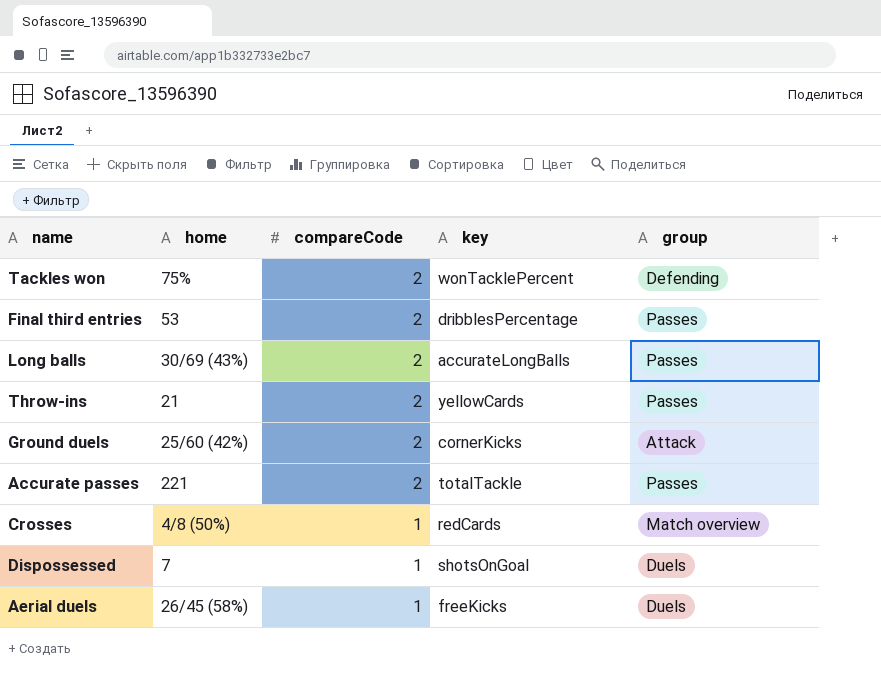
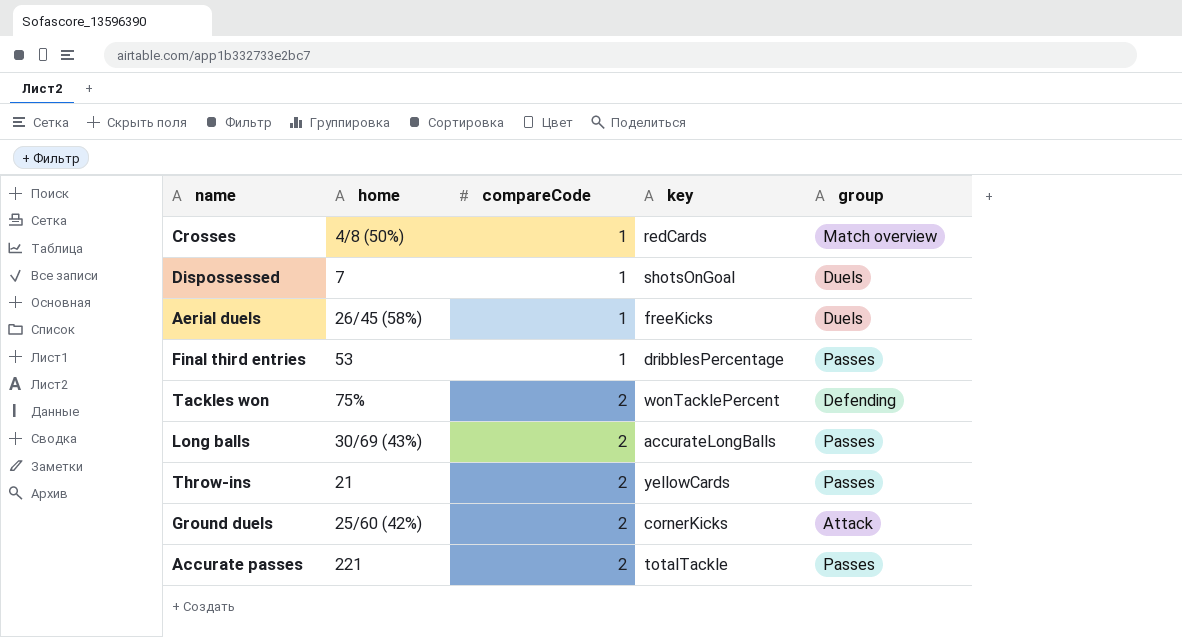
row order: compareCode descending -> compareCode ascending
Final third entries | compareCode: 2 -> 1

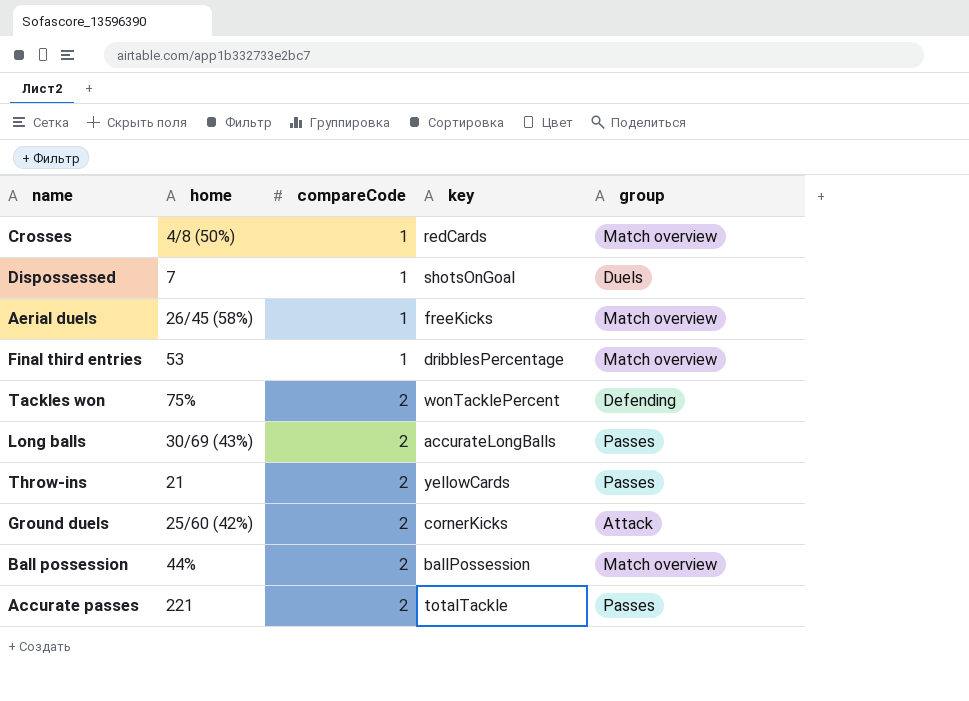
Aerial duels | group: Duels -> Match overview
Final third entries | group: Passes -> Match overview
row Ball possession: none -> 44% | 2 | ballPossession | Match overview

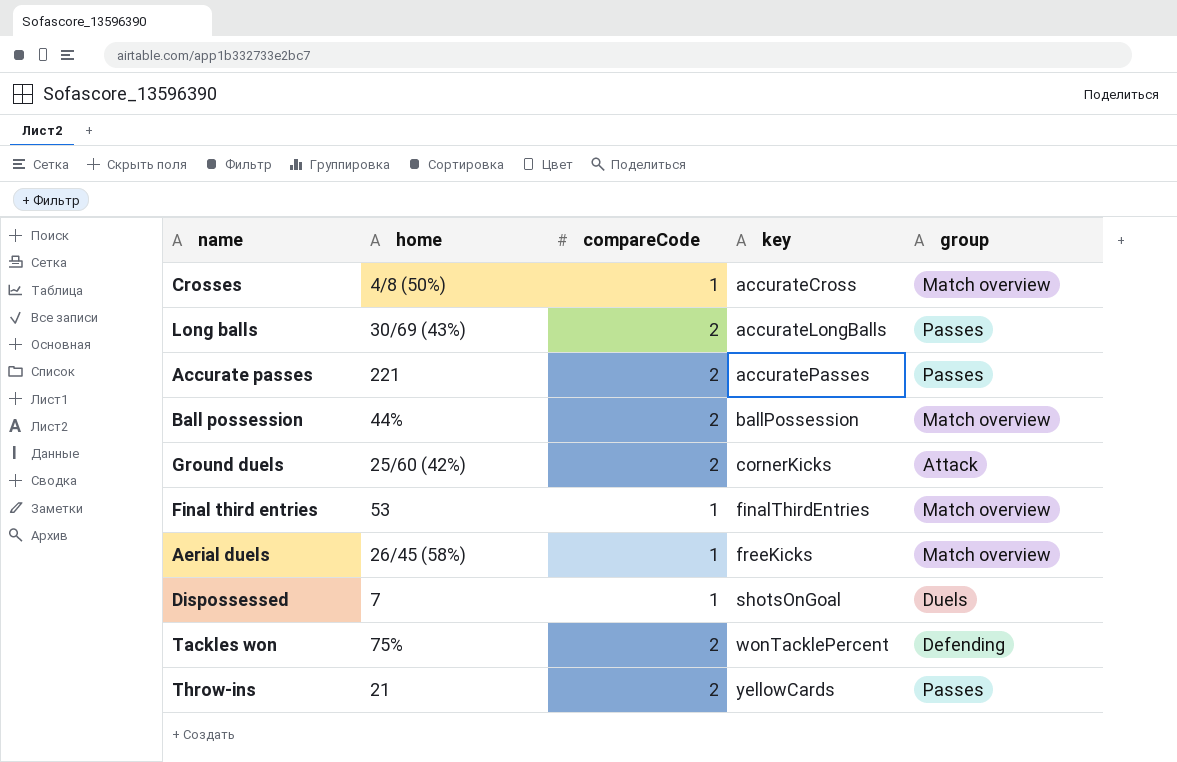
row order: compareCode ascending -> key ascending
Crosses | key: redCards -> accurateCross
Accurate passes | key: totalTackle -> accuratePasses
Final third entries | key: dribblesPercentage -> finalThirdEntries

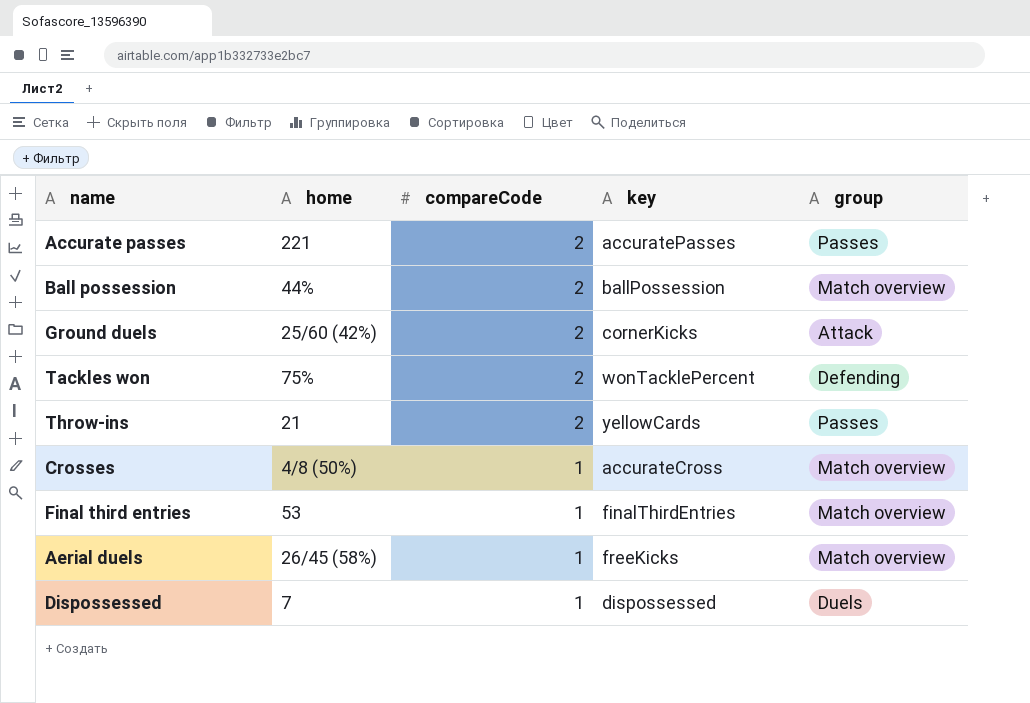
row order: key ascending -> compareCode descending
row Long balls: 30/69 (43%) | 2 | accurateLongBalls | Passes -> none
Dispossessed | key: shotsOnGoal -> dispossessed

